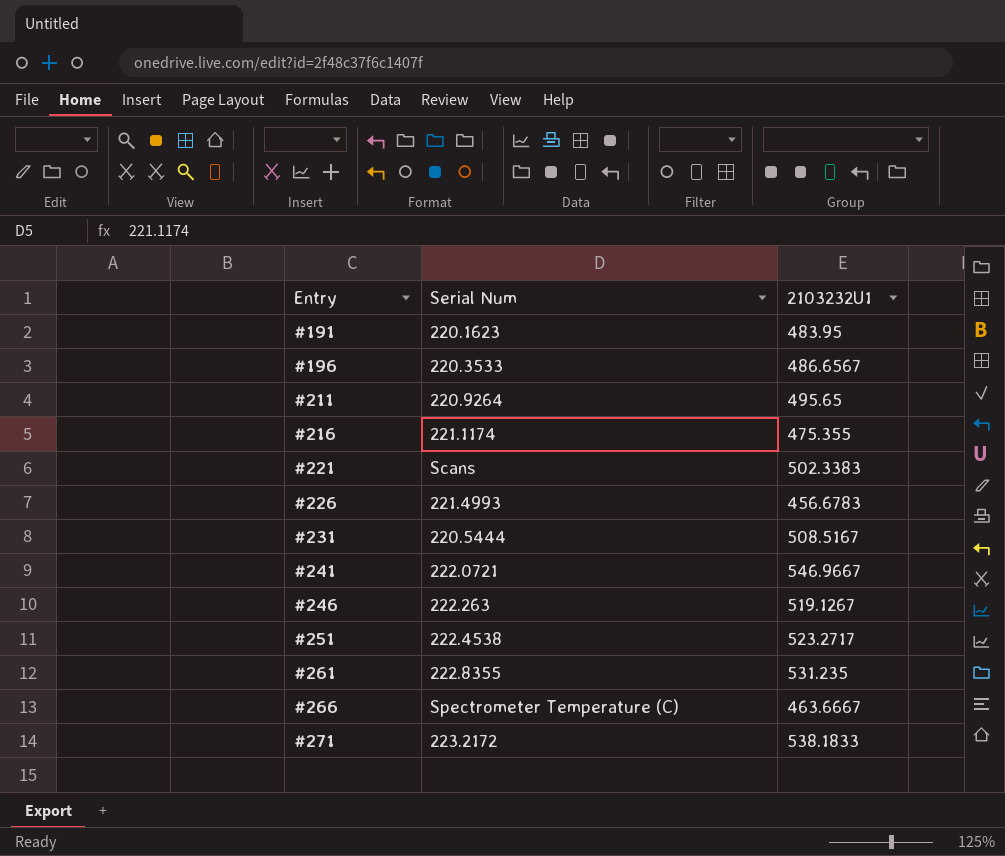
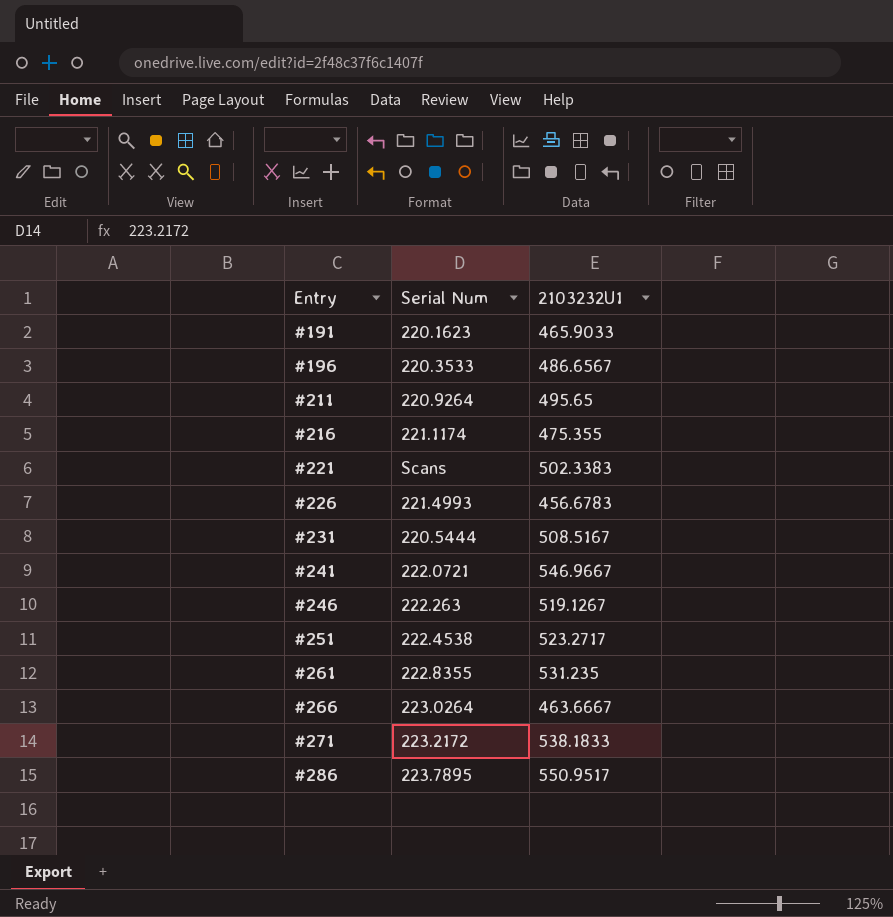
#191 | 2103232U1: 483.95 -> 465.9033
#266 | Serial Num: Spectrometer Temperature (C) -> 223.0264
row #286: none -> 223.7895 | 550.9517

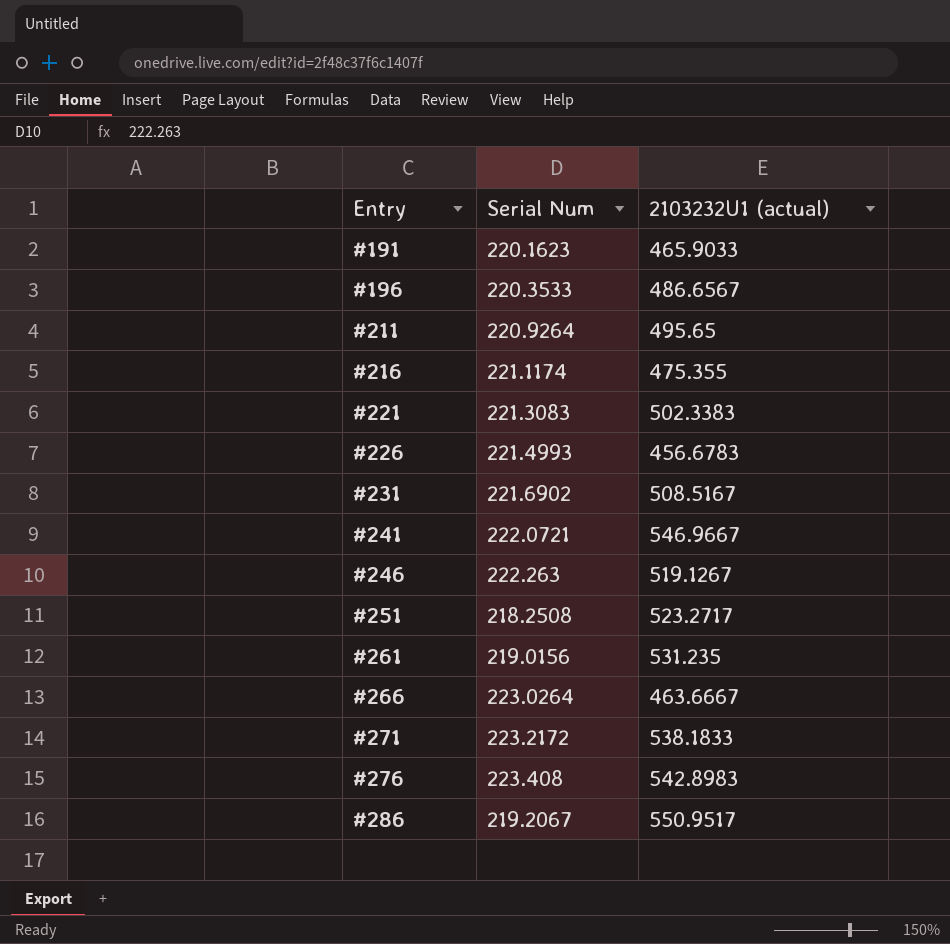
column name: 2103232U1 -> 2103232U1 (actual)
#221 | Serial Num: Scans -> 221.3083
#231 | Serial Num: 220.5444 -> 221.6902
#251 | Serial Num: 222.4538 -> 218.2508
#261 | Serial Num: 222.8355 -> 219.0156
row #276: none -> 223.408 | 542.8983
#286 | Serial Num: 223.7895 -> 219.2067

